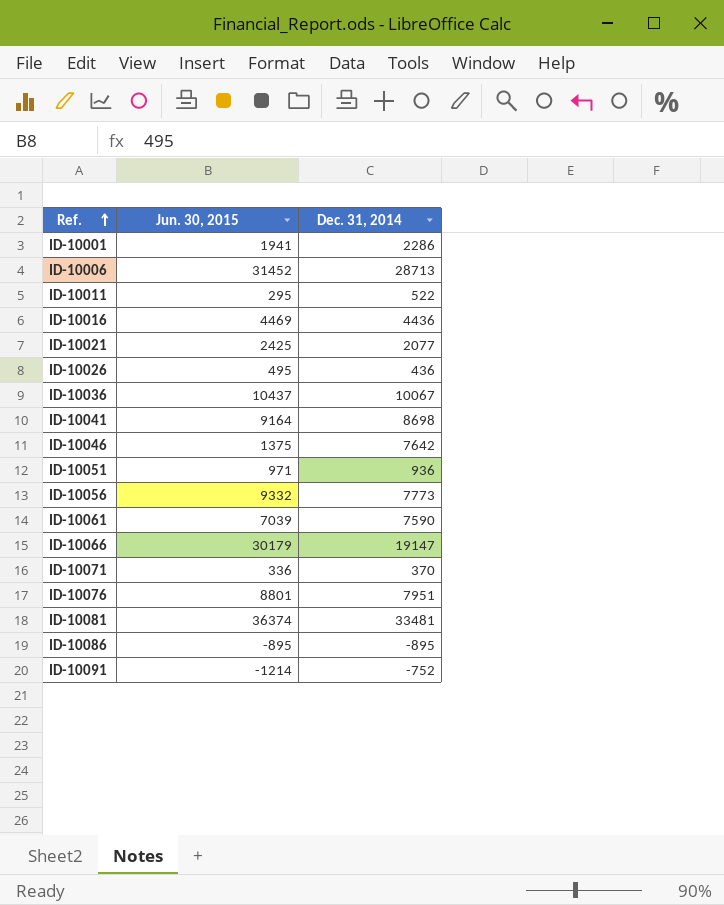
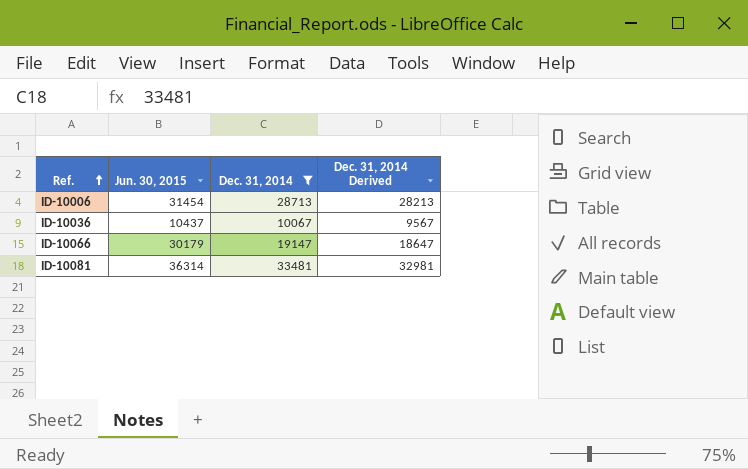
filter: none -> Dec. 31, 2014 >= 10067
column Dec. 31, 2014 Derived | formula: none -> [Dec. 31, 2014] - 500
ID-10006 | Jun. 30, 2015: 31452 -> 31454
ID-10081 | Jun. 30, 2015: 36374 -> 36314

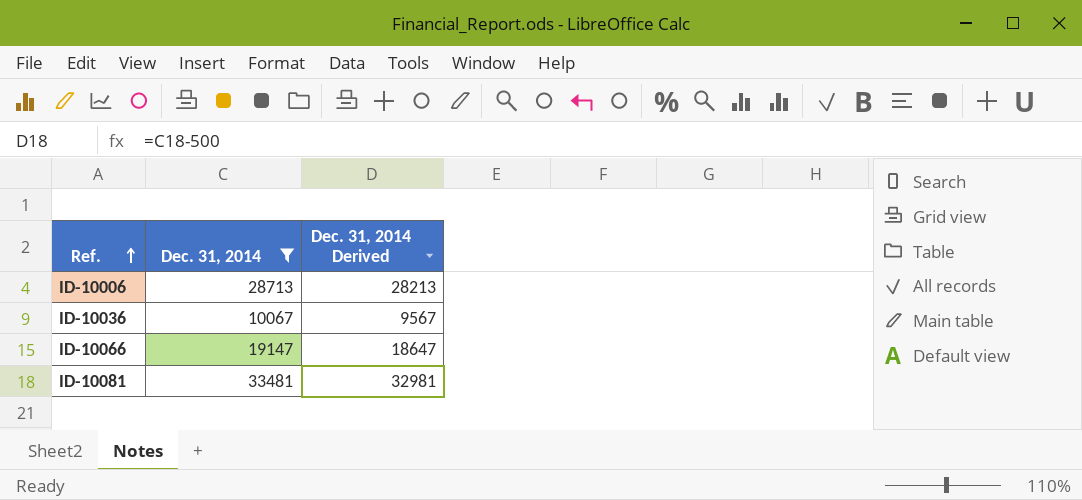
column Jun. 30, 2015 | position: 2 -> none

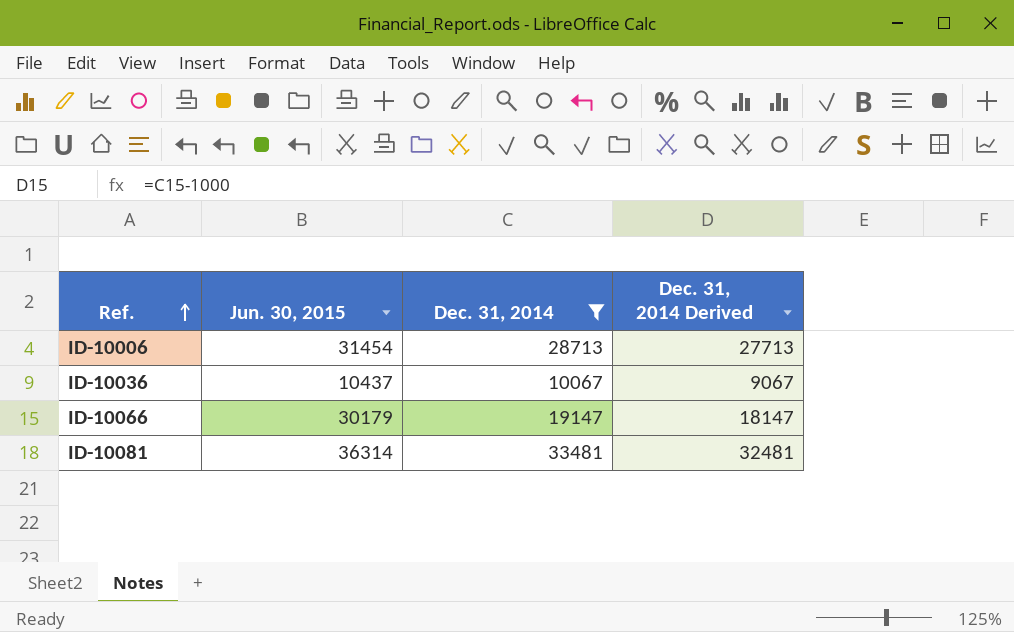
column Jun. 30, 2015 | position: none -> 2
column Dec. 31, 2014 Derived | formula: [Dec. 31, 2014] - 500 -> [Dec. 31, 2014] - 1000

